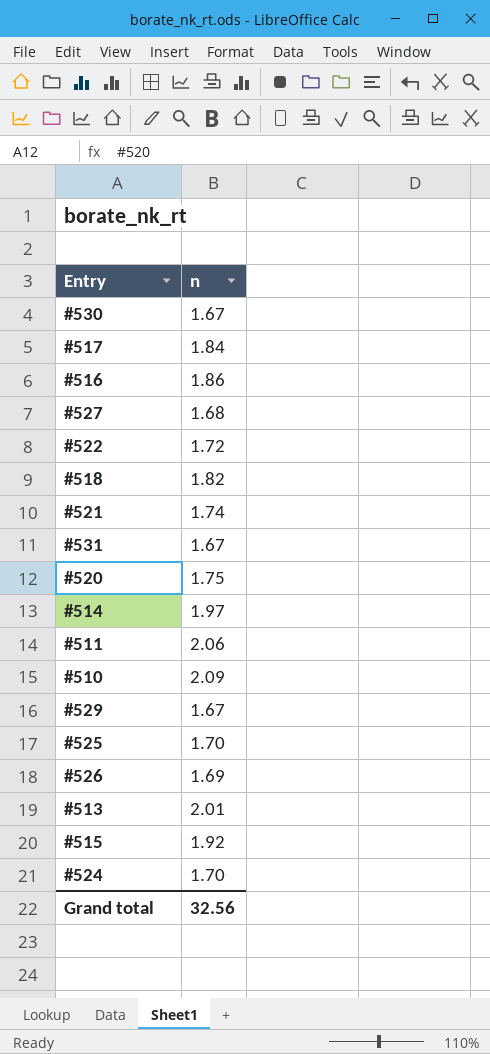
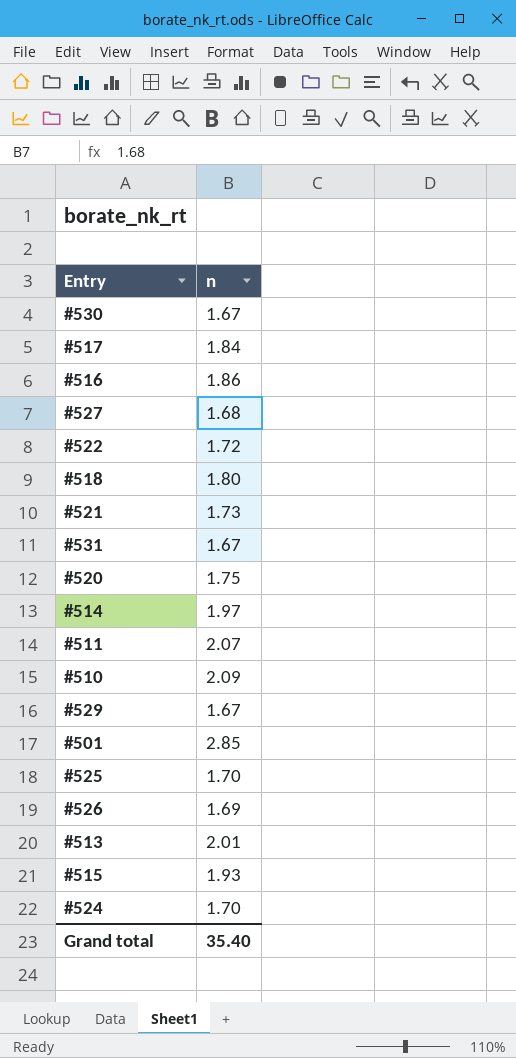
#518 | n: 1.82 -> 1.80
#521 | n: 1.74 -> 1.73
#511 | n: 2.06 -> 2.07
row #501: none -> 2.85
#515 | n: 1.92 -> 1.93
Grand total | n: 32.56 -> 35.40

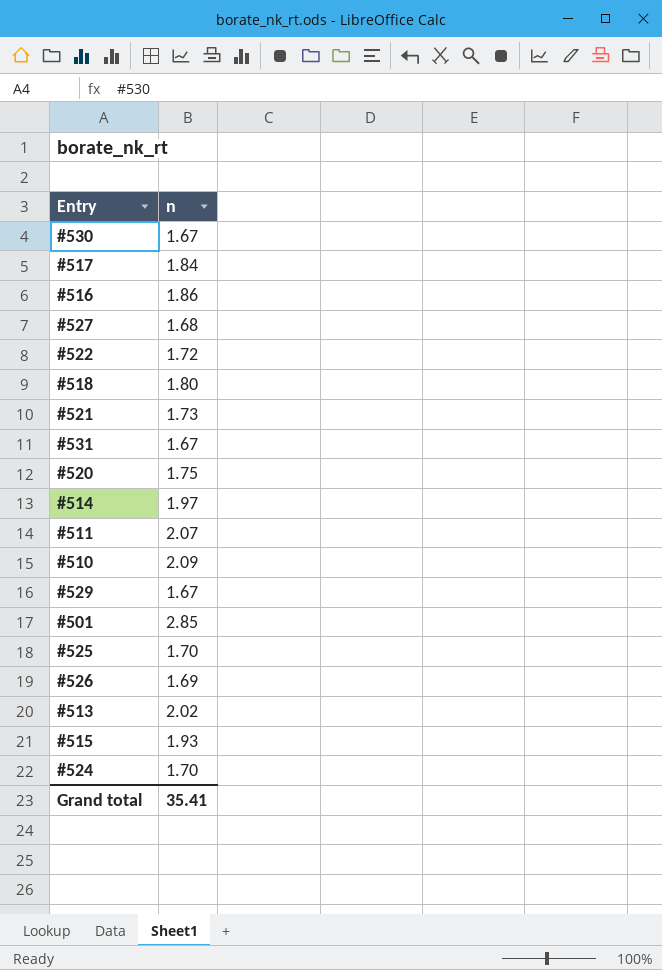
#513 | n: 2.01 -> 2.02
Grand total | n: 35.40 -> 35.41

